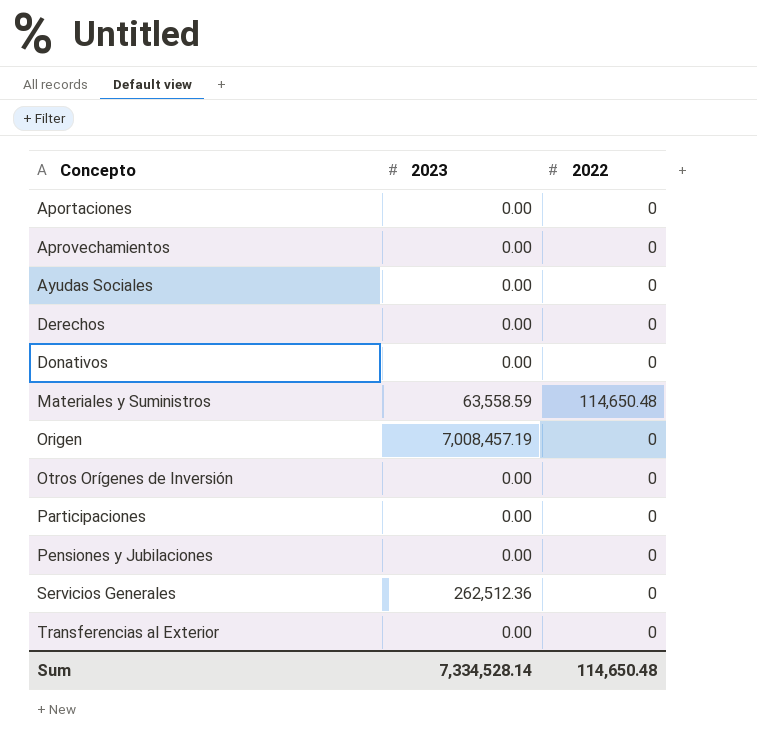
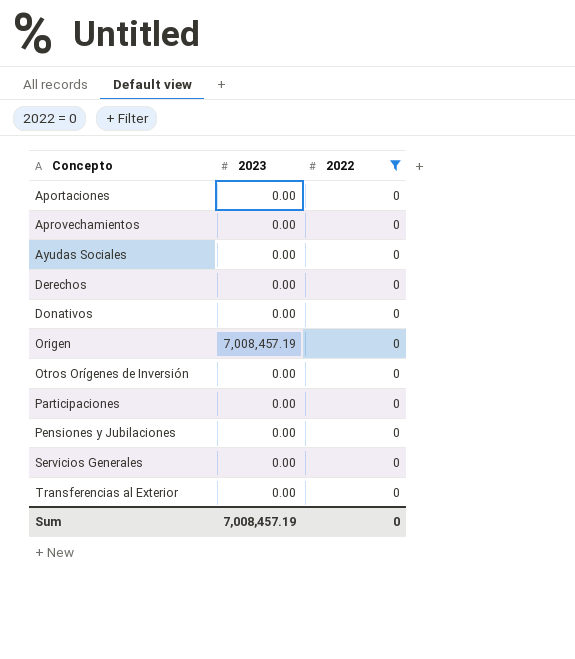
filter: none -> 2022 = 0
Servicios Generales | 2023: 262,512.36 -> 0.00
Sum | 2023: 7,334,528.14 -> 7,008,457.19
Sum | 2022: 114,650.48 -> 0

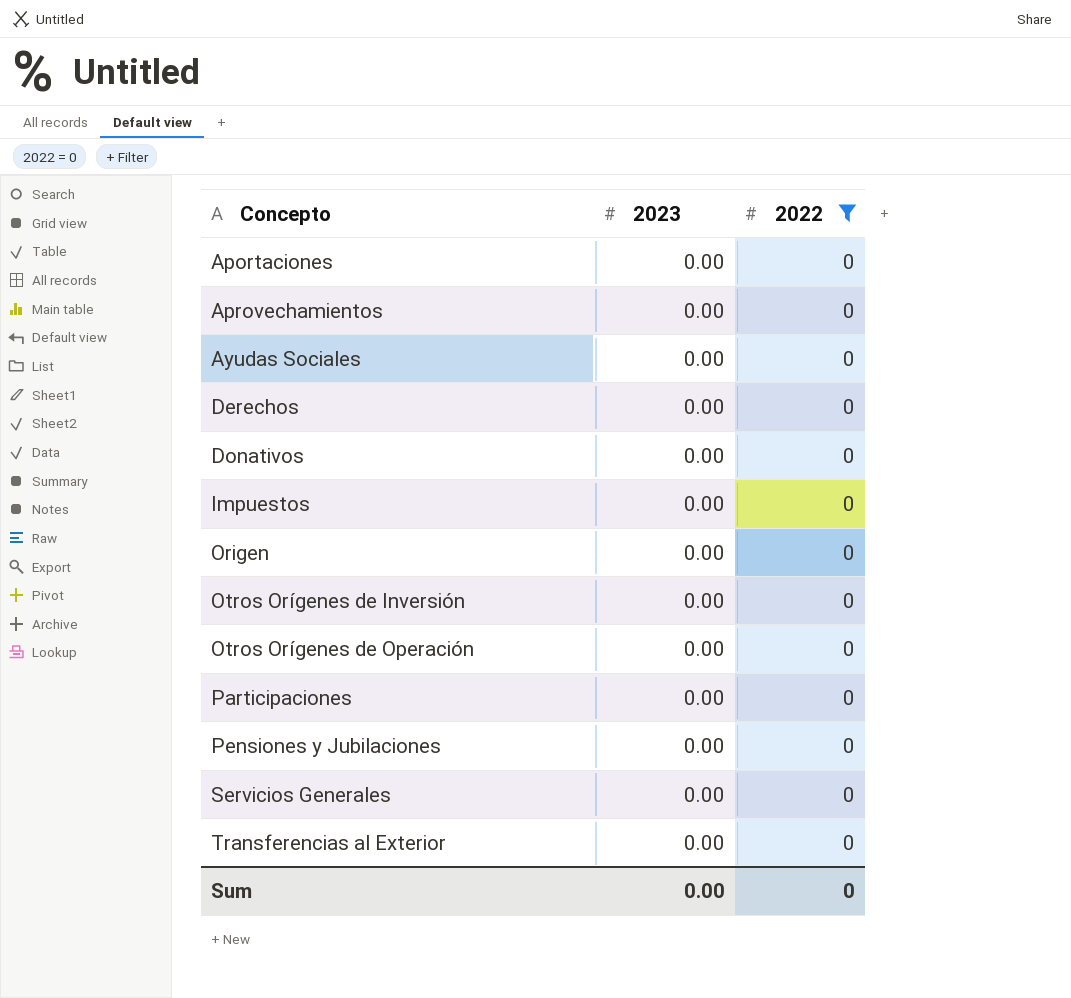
row Impuestos: none -> 0.00 | 0
Origen | 2023: 7,008,457.19 -> 0.00
row Otros Orígenes de Operación: none -> 0.00 | 0
Sum | 2023: 7,008,457.19 -> 0.00

